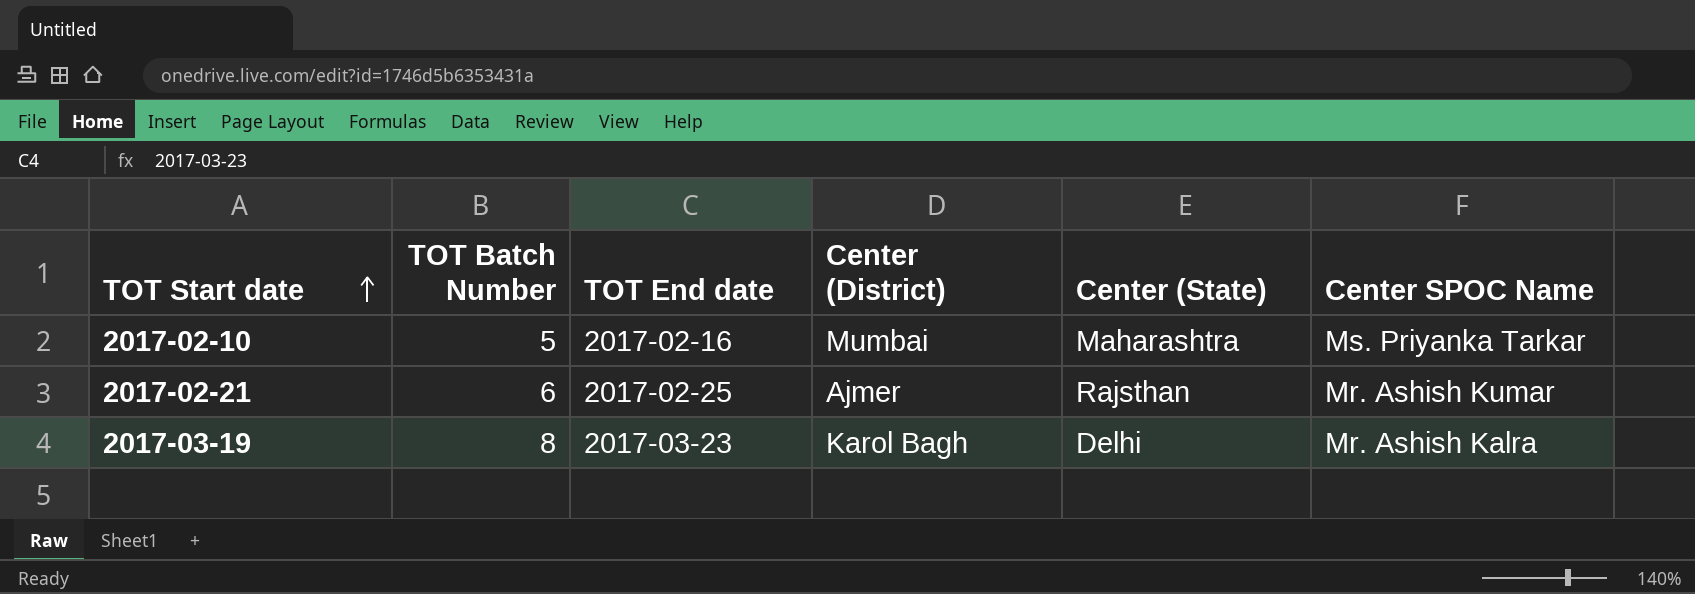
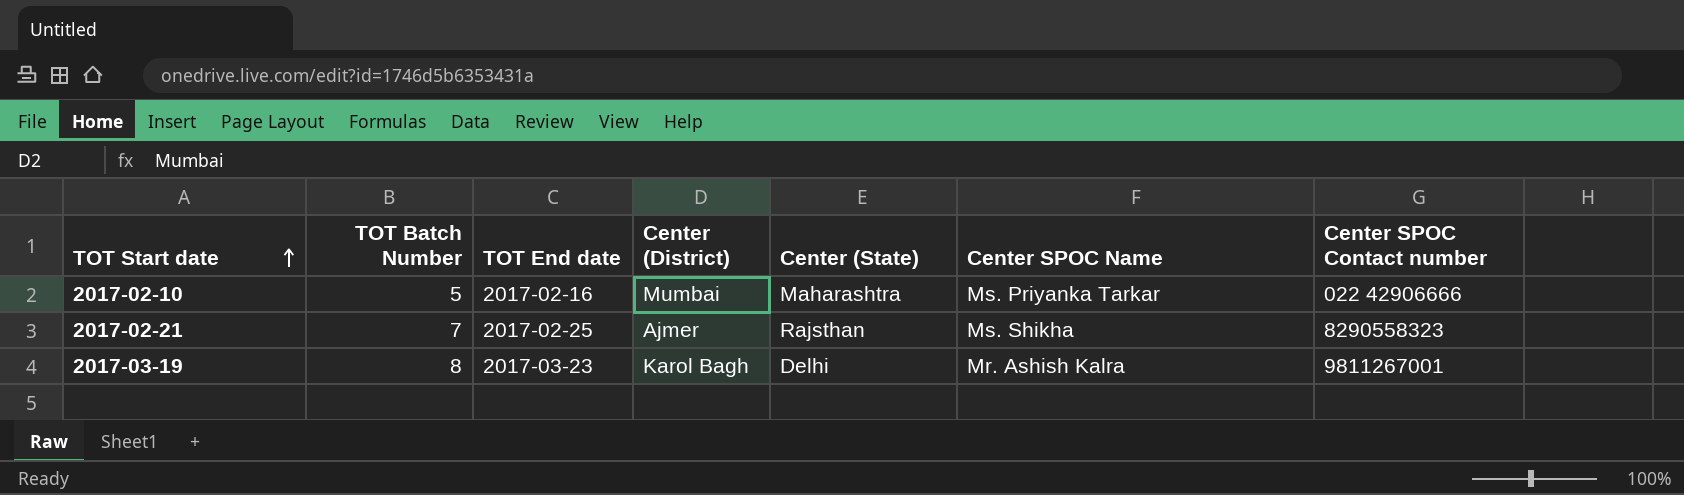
column Center SPOC Contact number | position: none -> 7
2017-02-21 | TOT Batch Number: 6 -> 7
2017-02-21 | Center SPOC Name: Mr. Ashish Kumar -> Ms. Shikha

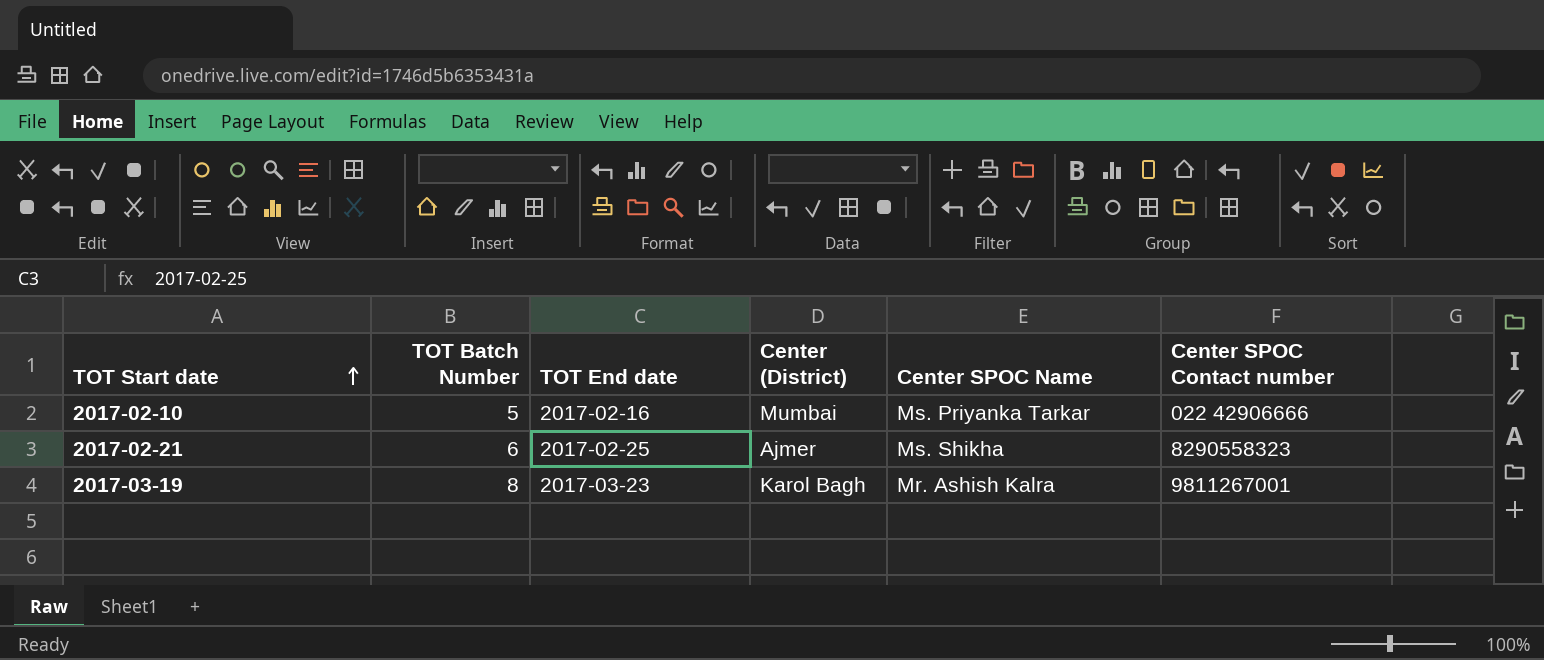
column Center (State) | position: 5 -> none
2017-02-21 | TOT Batch Number: 7 -> 6

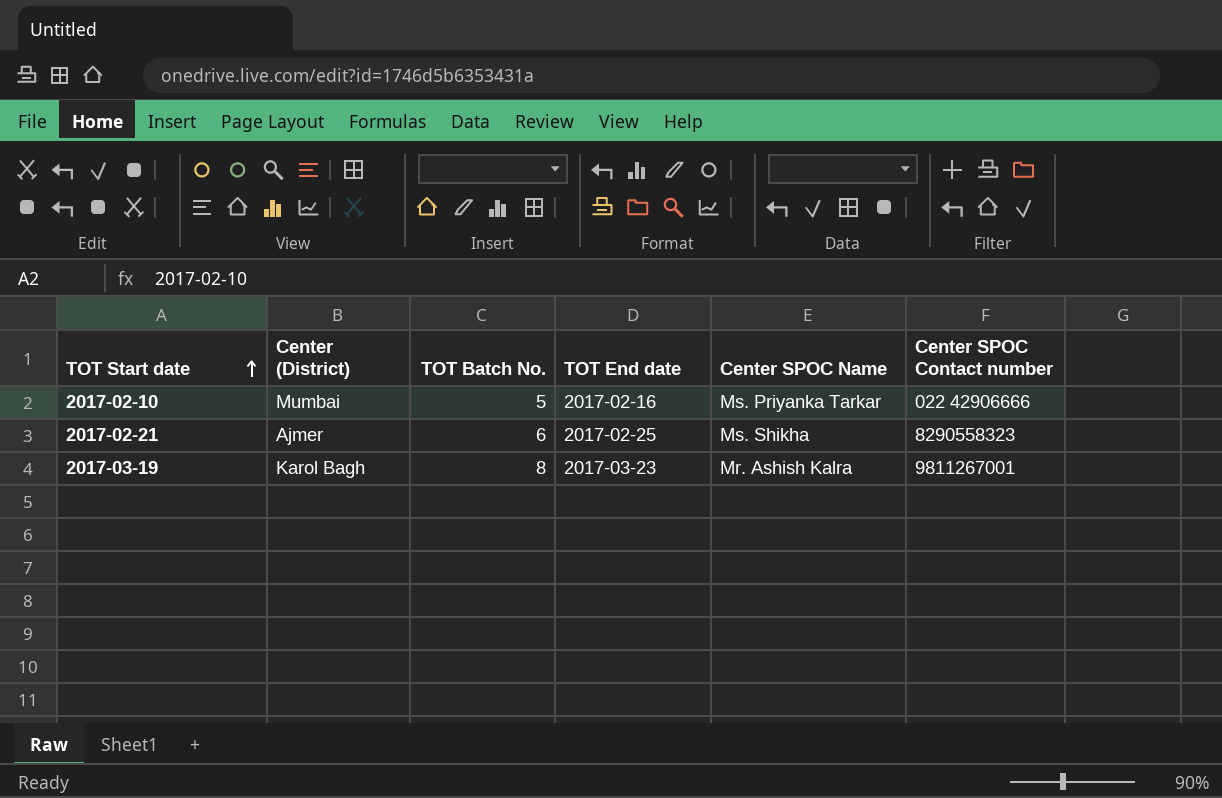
column Center (District) | position: 4 -> 2
column name: TOT Batch Number -> TOT Batch No.

